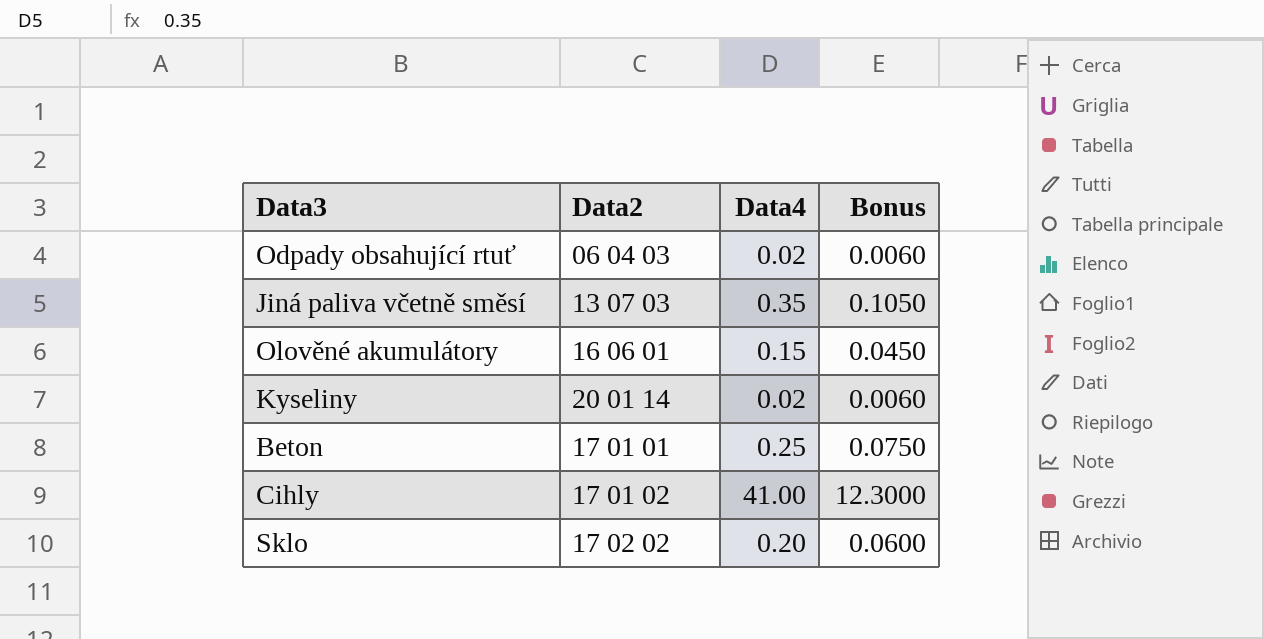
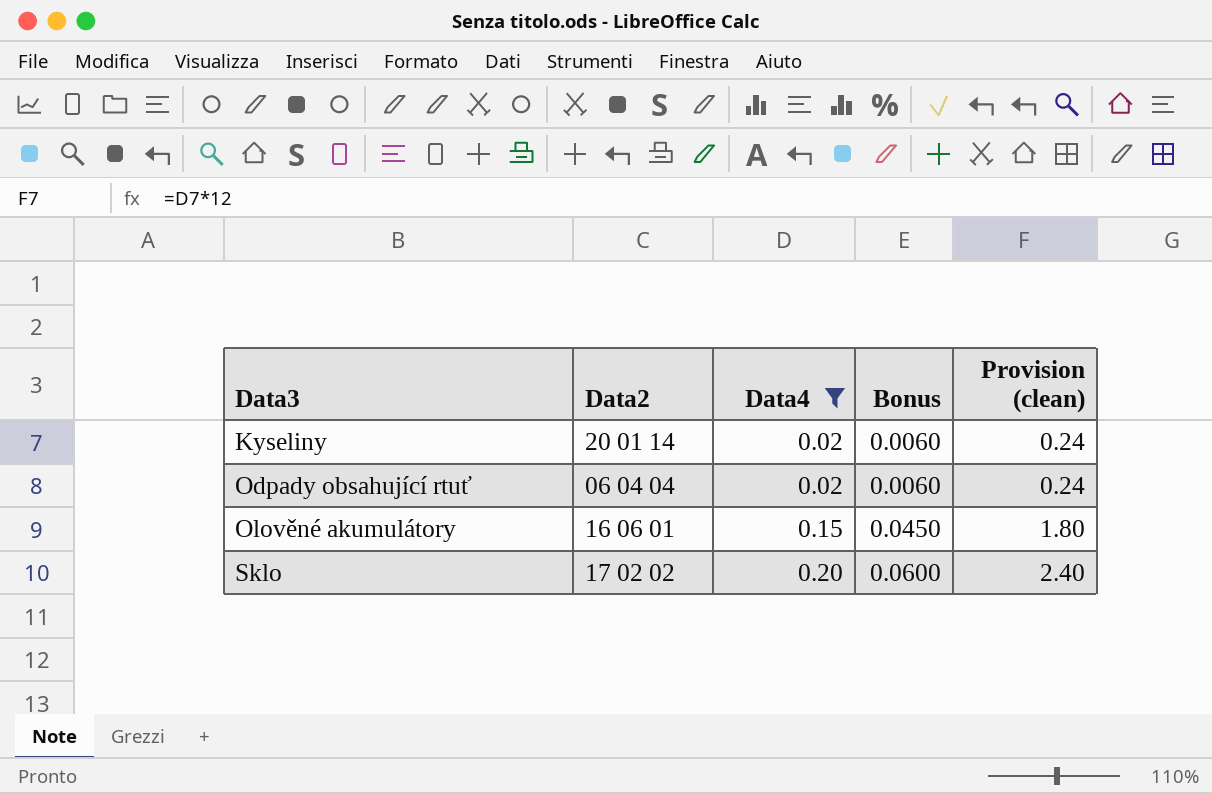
filter: none -> Data4 <= 0.20
row order: none -> Data3 ascending
column Provision (clean) | formula: none -> [Data4] * 12
Odpady obsahující rtuť | Data2: 06 04 03 -> 06 04 04

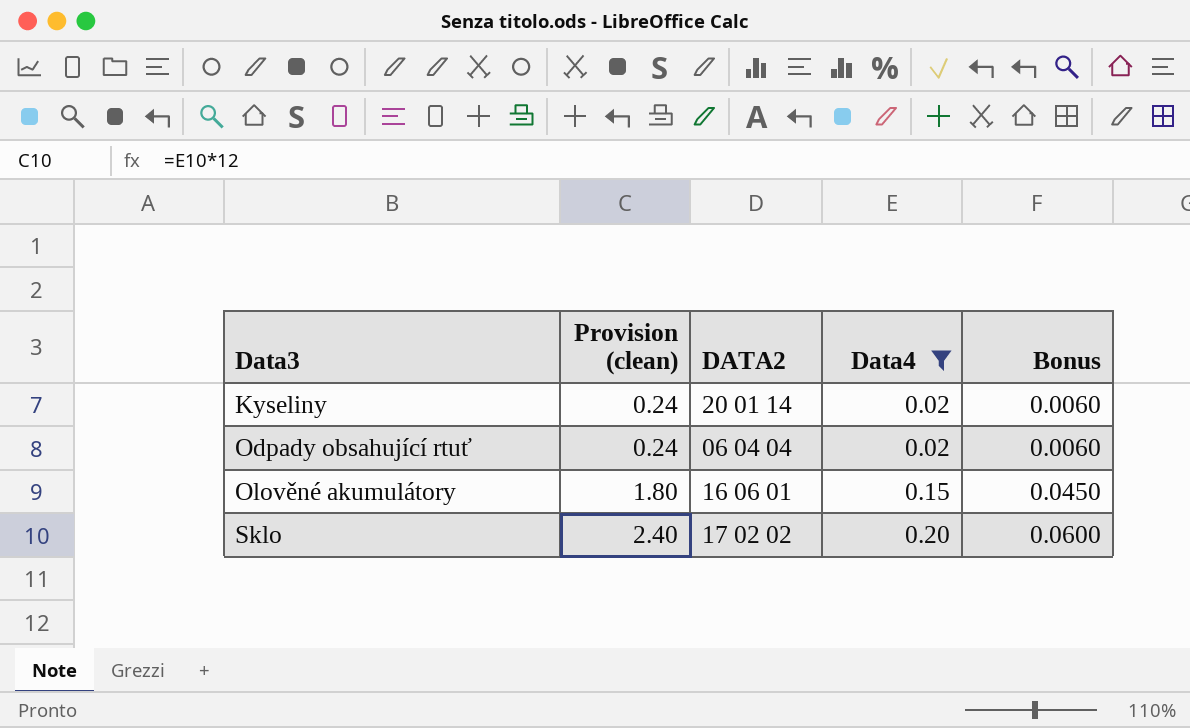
column Provision (clean) | position: 5 -> 2
column name: Data2 -> DATA2

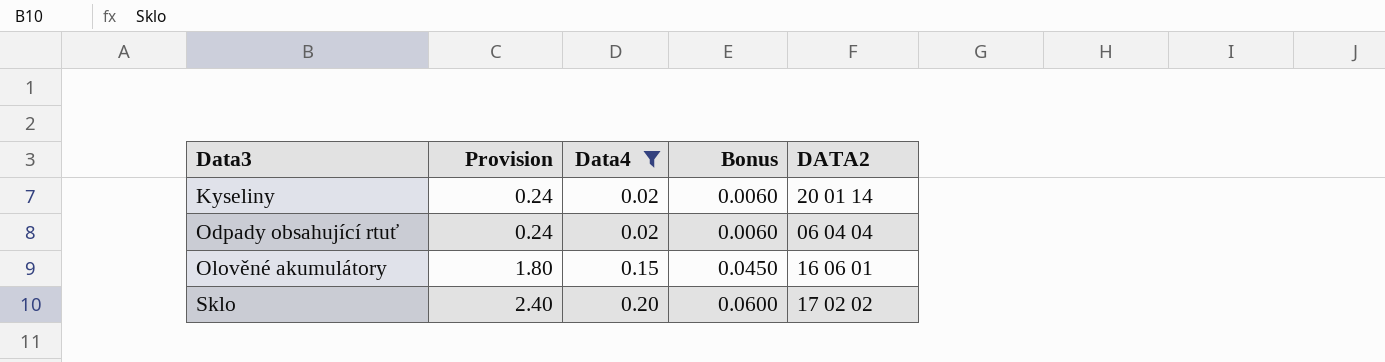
column name: Provision (clean) -> Provision
column DATA2 | position: 3 -> 5

